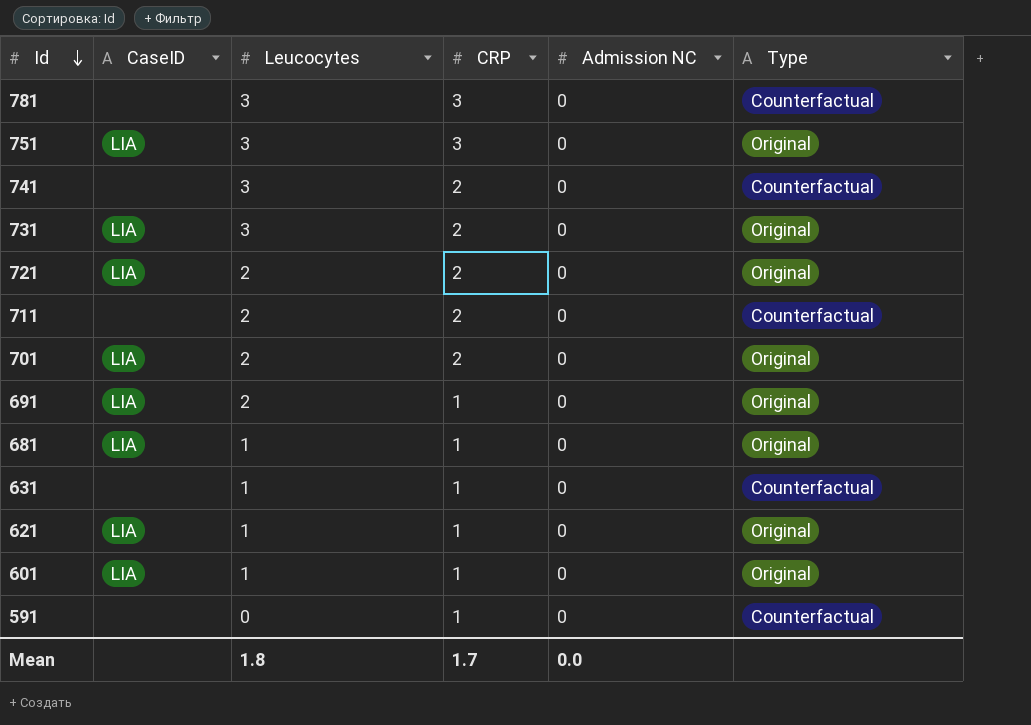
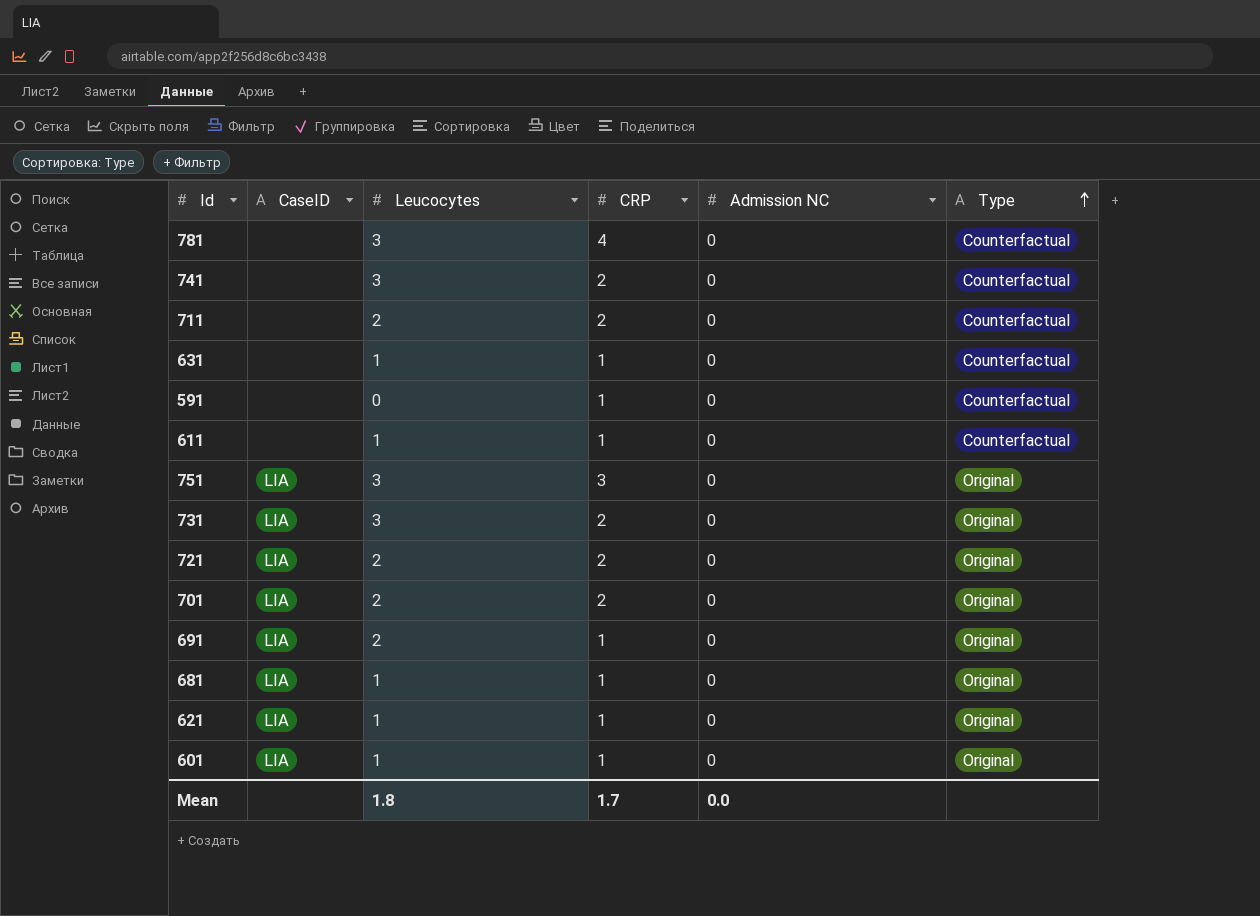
row order: Id descending -> Type ascending
781 | CRP: 3 -> 4
row 611: none -> none | 1 | 1 | 0 | Counterfactual

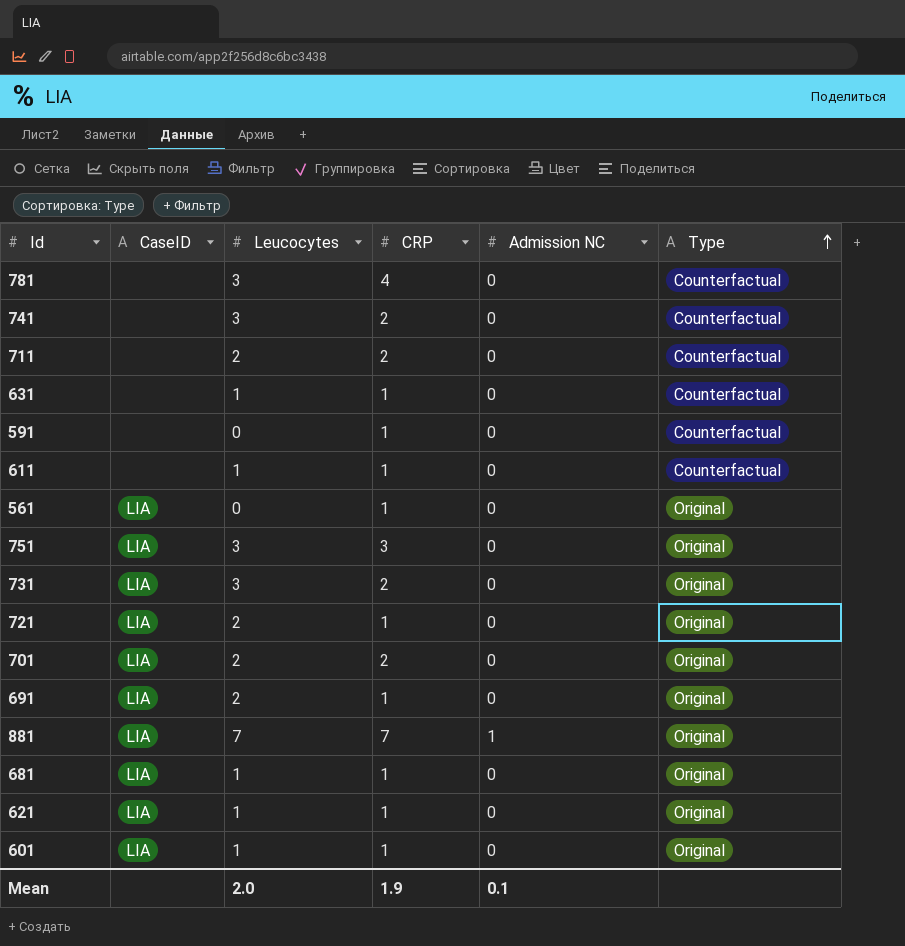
row 561: none -> LIA | 0 | 1 | 0 | Original
721 | CRP: 2 -> 1
row 881: none -> LIA | 7 | 7 | 1 | Original
Mean | Leucocytes: 1.8 -> 2.0
Mean | CRP: 1.7 -> 1.9
Mean | Admission NC: 0.0 -> 0.1

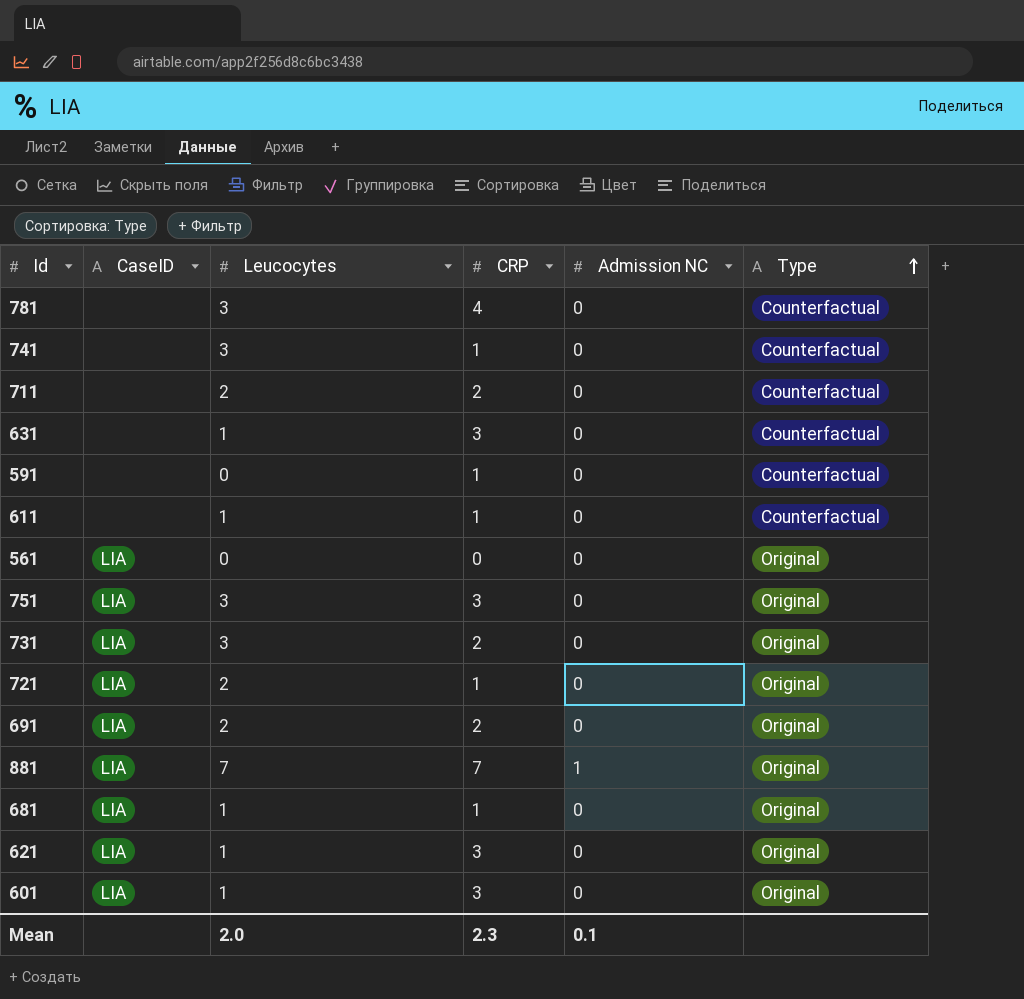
row 701: LIA | 2 | 2 | 0 | Original -> none
741 | CRP: 2 -> 1
631 | CRP: 1 -> 3
561 | CRP: 1 -> 0
691 | CRP: 1 -> 2
621 | CRP: 1 -> 3
601 | CRP: 1 -> 3
Mean | CRP: 1.9 -> 2.3

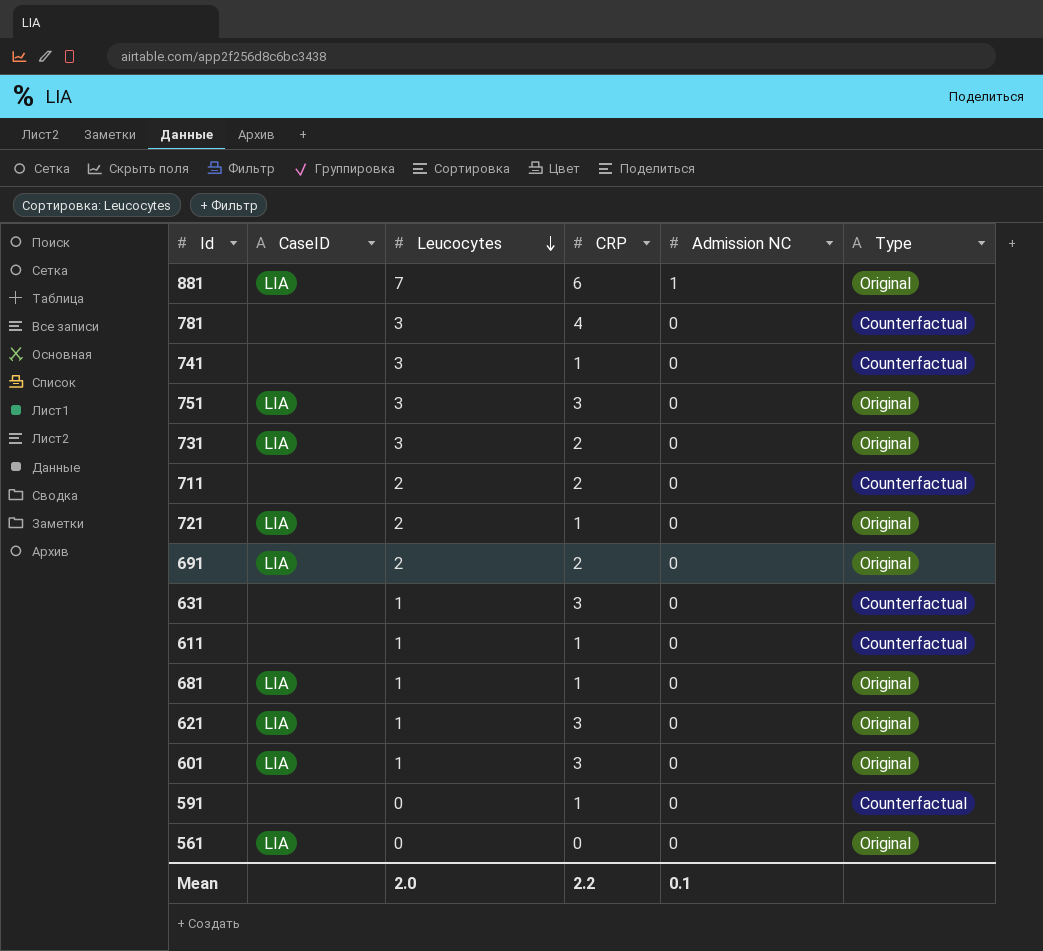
row order: Type ascending -> Leucocytes descending
881 | CRP: 7 -> 6
Mean | CRP: 2.3 -> 2.2

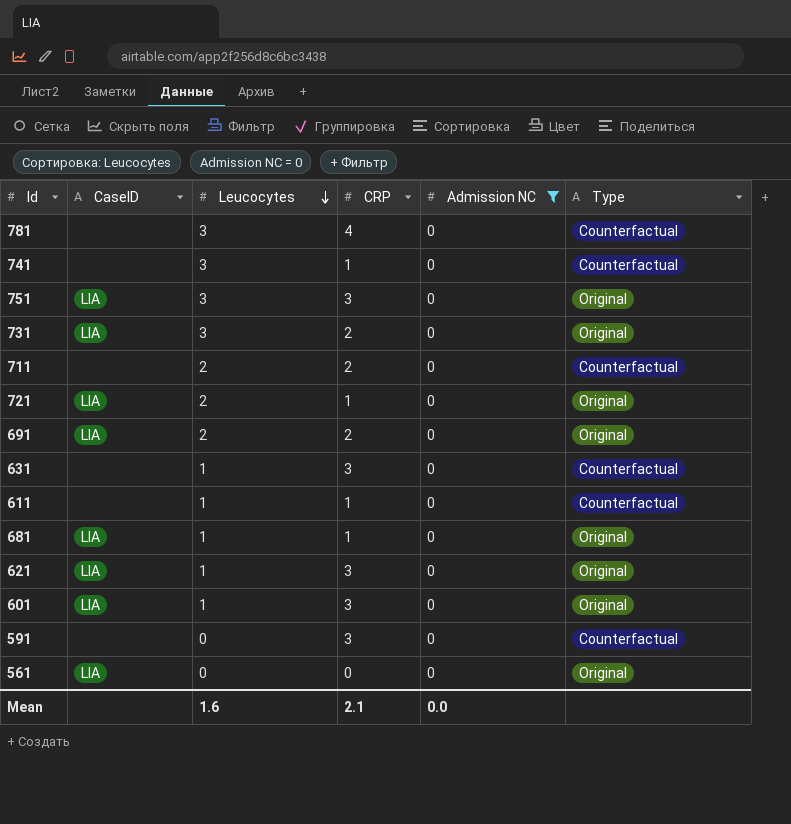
filter: none -> Admission NC = 0
591 | CRP: 1 -> 3
Mean | Leucocytes: 2.0 -> 1.6
Mean | CRP: 2.2 -> 2.1
Mean | Admission NC: 0.1 -> 0.0

